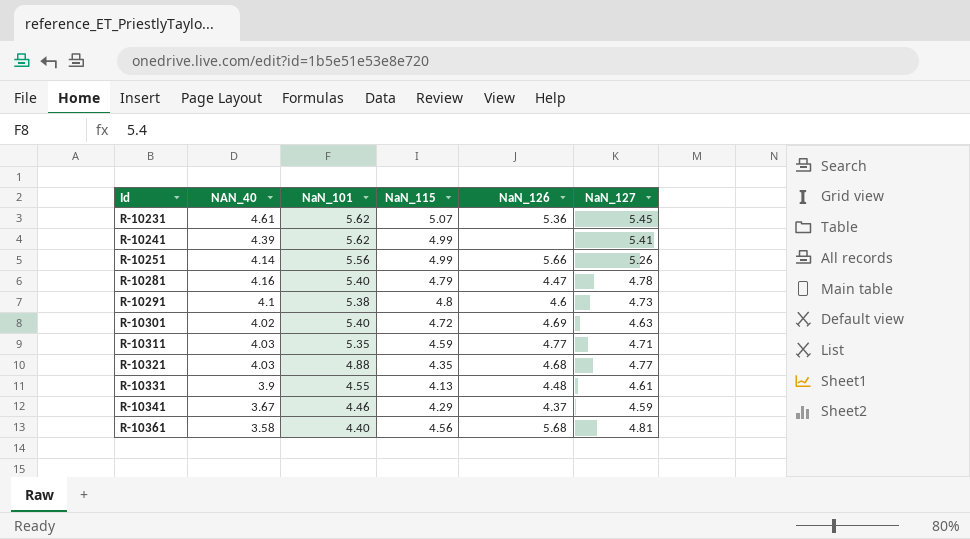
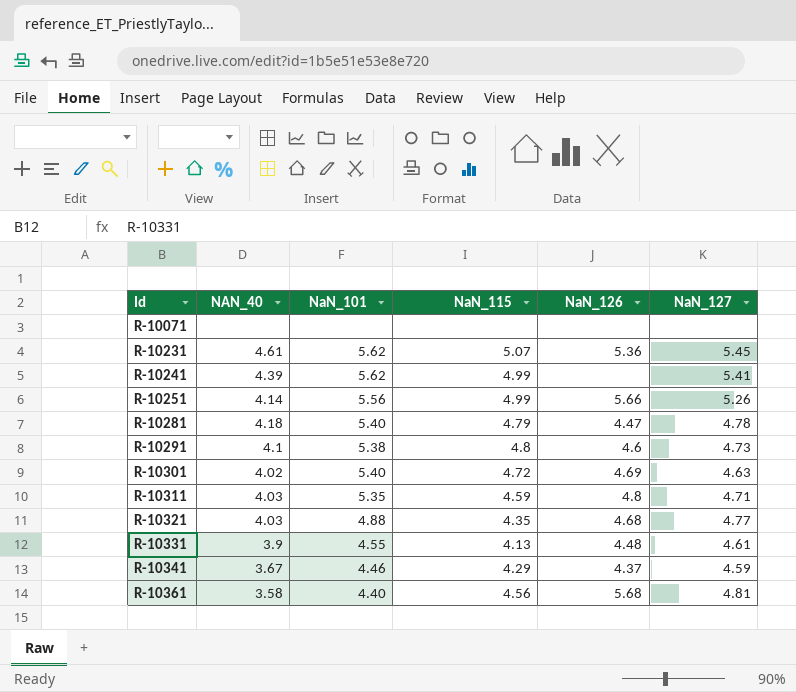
row R-10071: none -> none | none | none | none | none
R-10281 | NAN_40: 4.16 -> 4.18
R-10311 | NaN_126: 4.77 -> 4.8

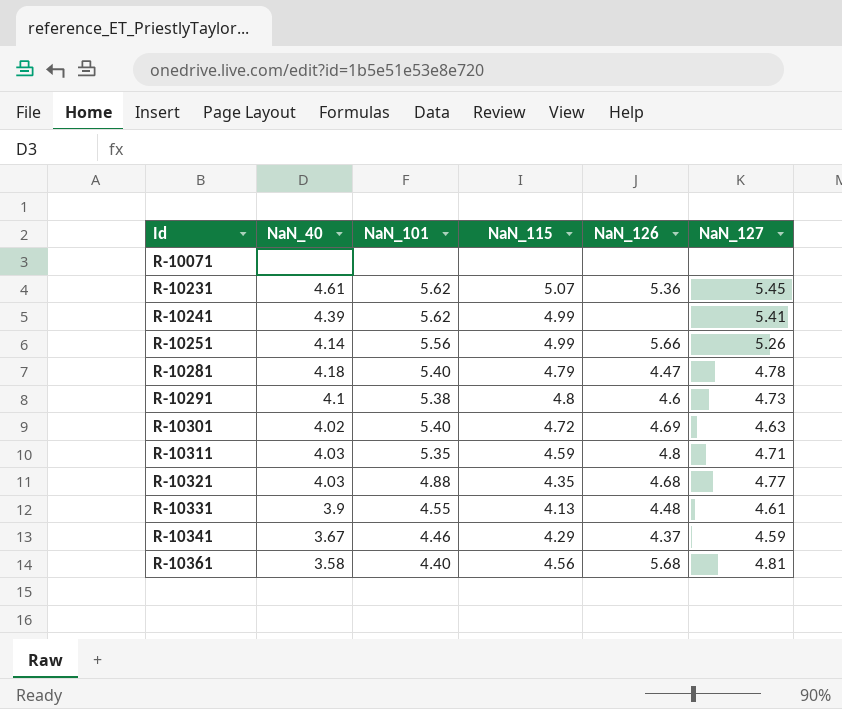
column name: NAN_40 -> NaN_40

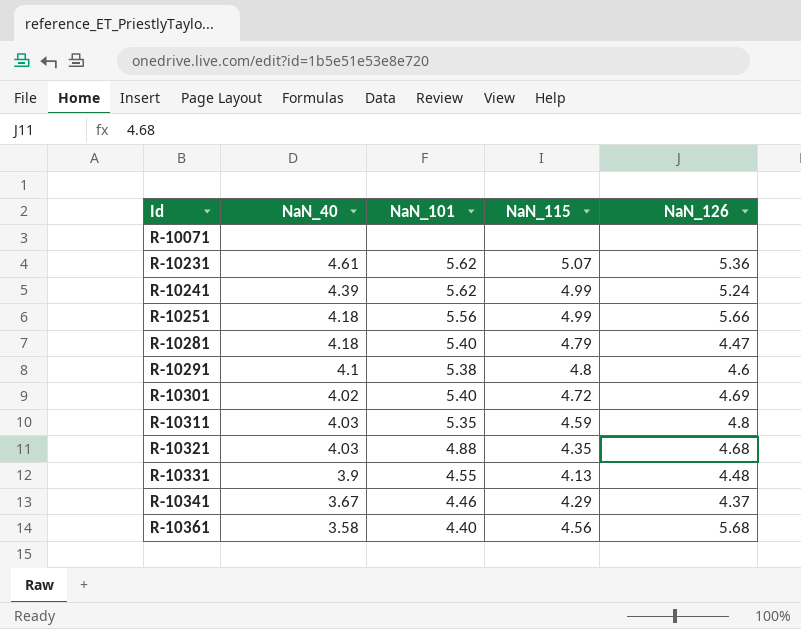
column NaN_127 | position: 6 -> none
R-10241 | NaN_126: none -> 5.24
R-10251 | NaN_40: 4.14 -> 4.18

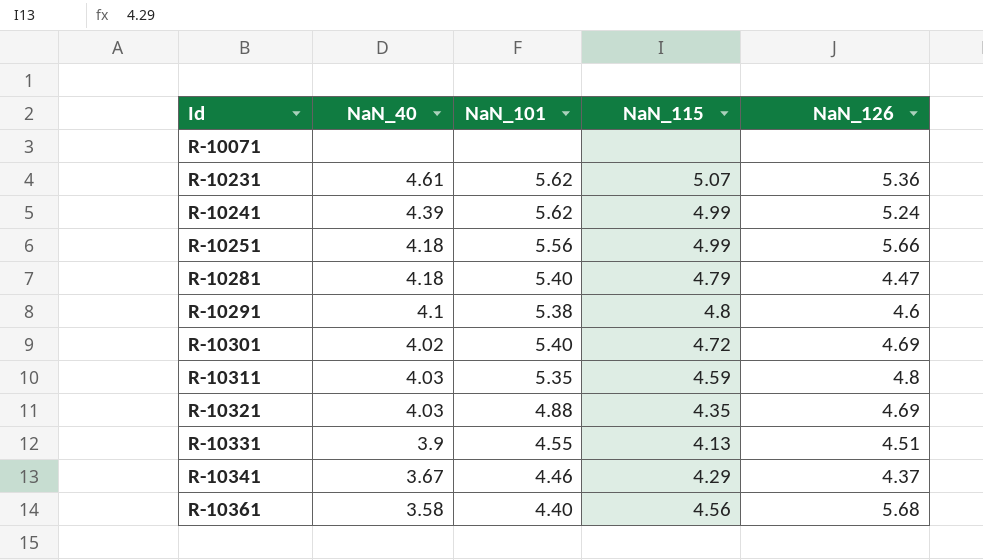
R-10321 | NaN_126: 4.68 -> 4.69
R-10331 | NaN_126: 4.48 -> 4.51

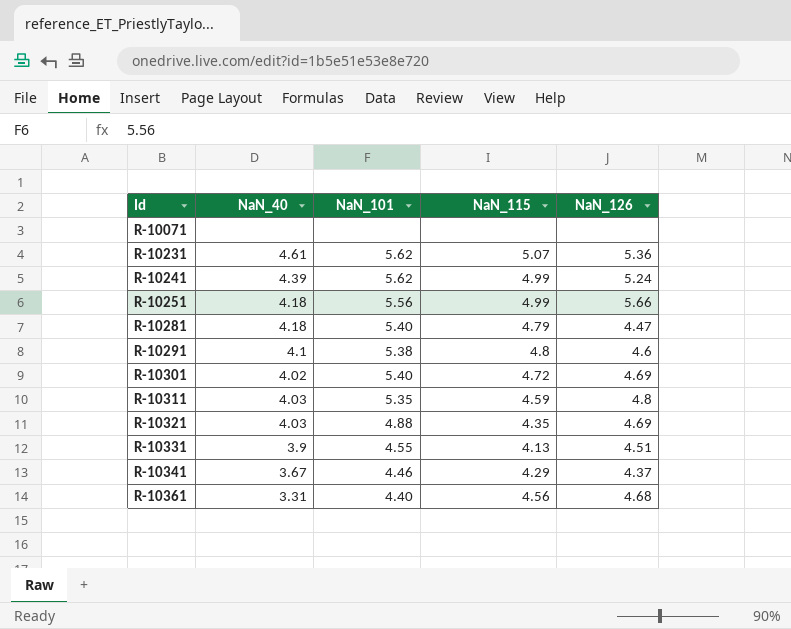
R-10361 | NaN_40: 3.58 -> 3.31
R-10361 | NaN_126: 5.68 -> 4.68

